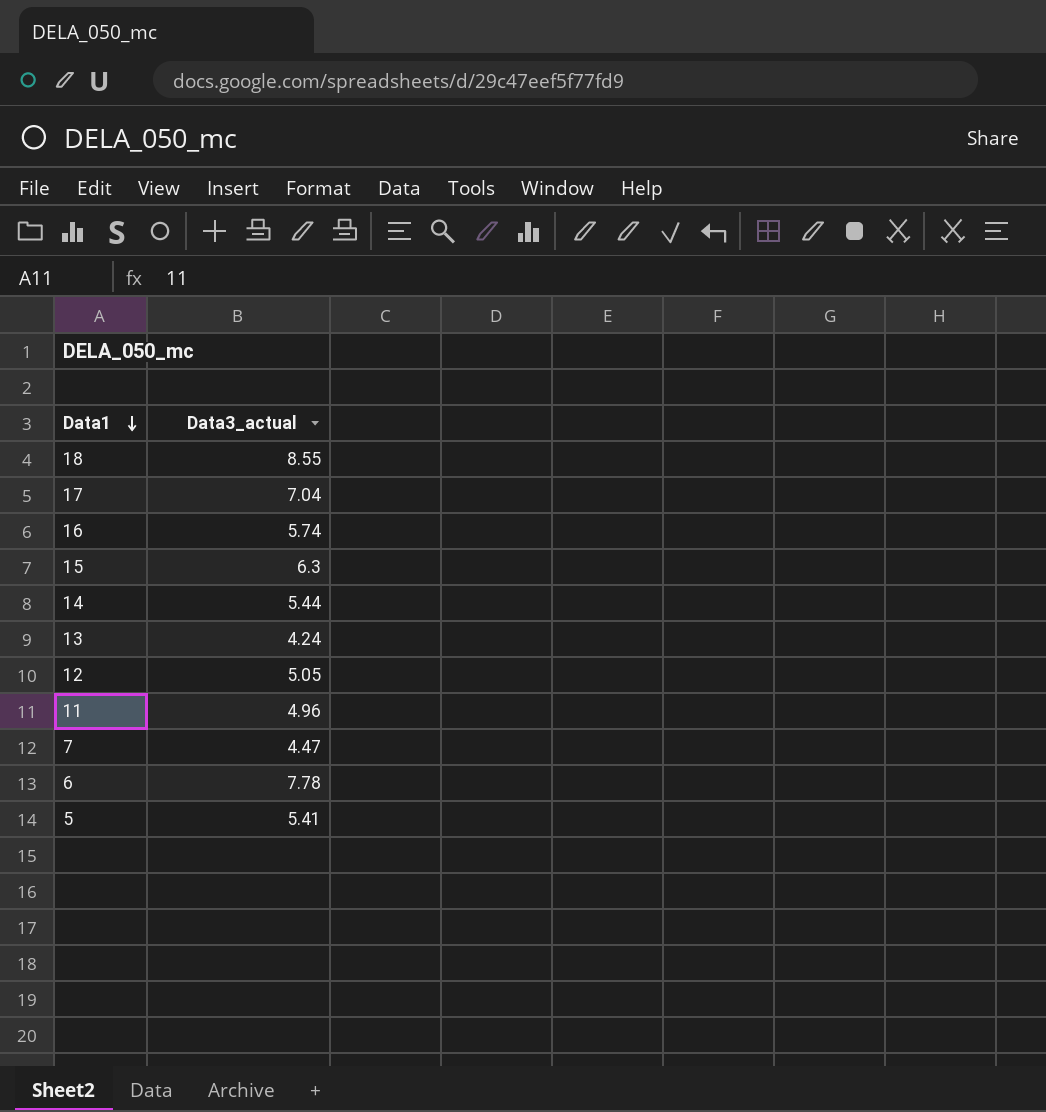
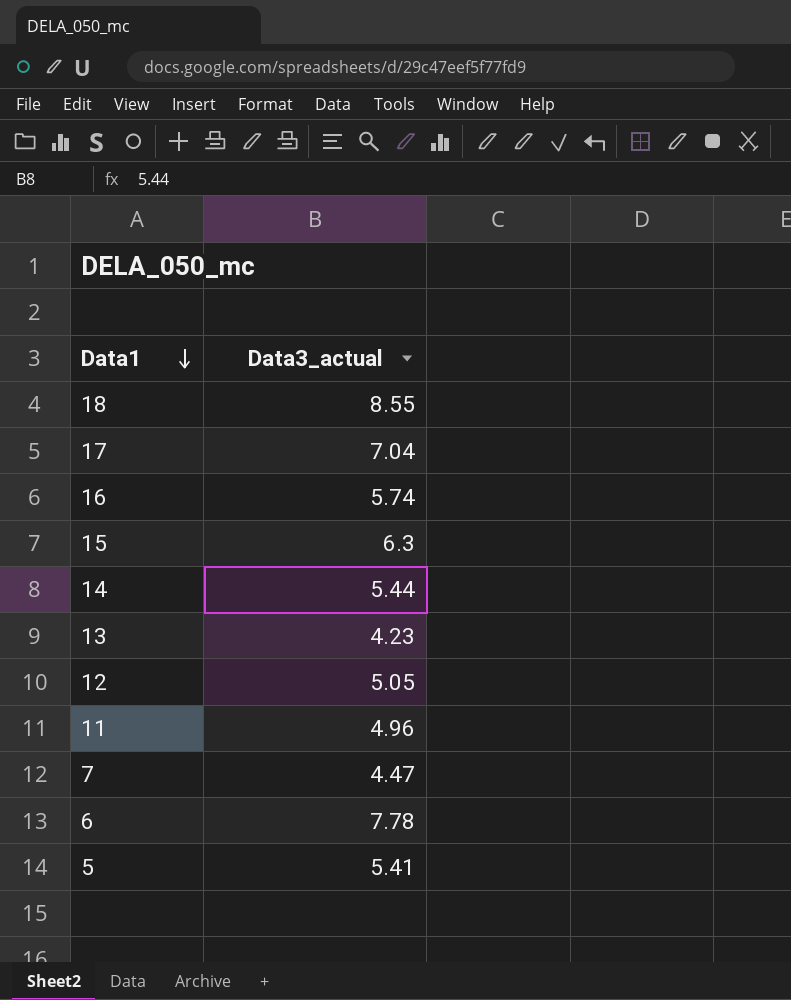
13 | Data3_actual: 4.24 -> 4.23

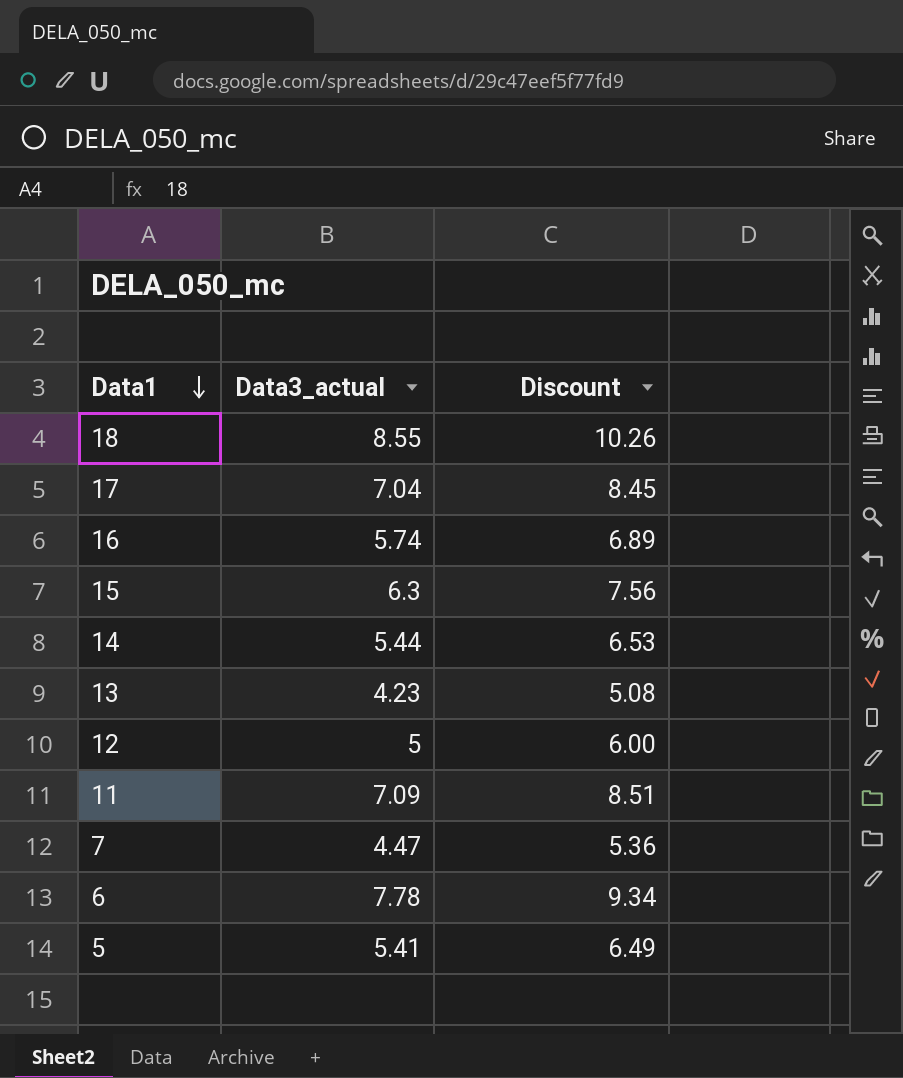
column Discount | formula: none -> [Data3_actual] * 1.2
12 | Data3_actual: 5.05 -> 5
11 | Data3_actual: 4.96 -> 7.09

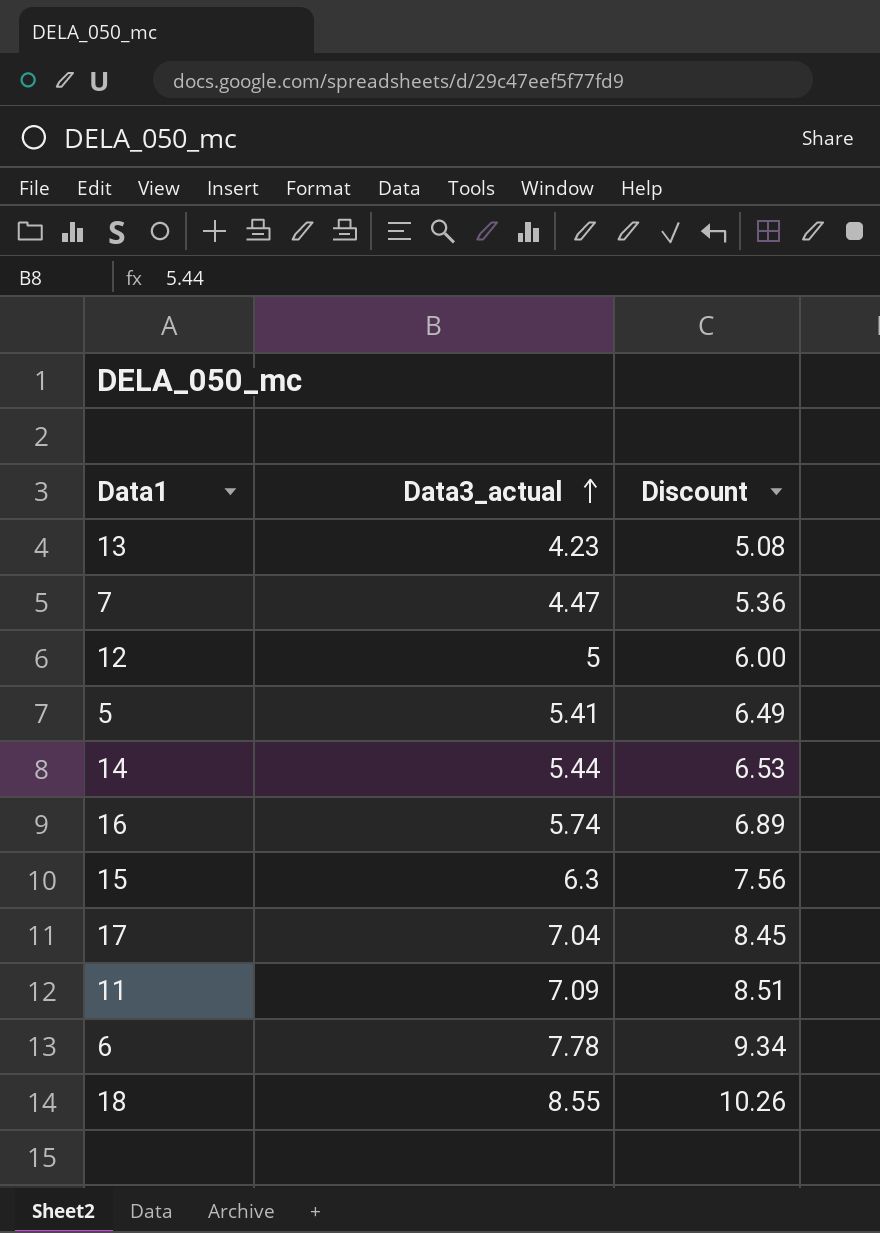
row order: Data1 descending -> Data3_actual ascending

